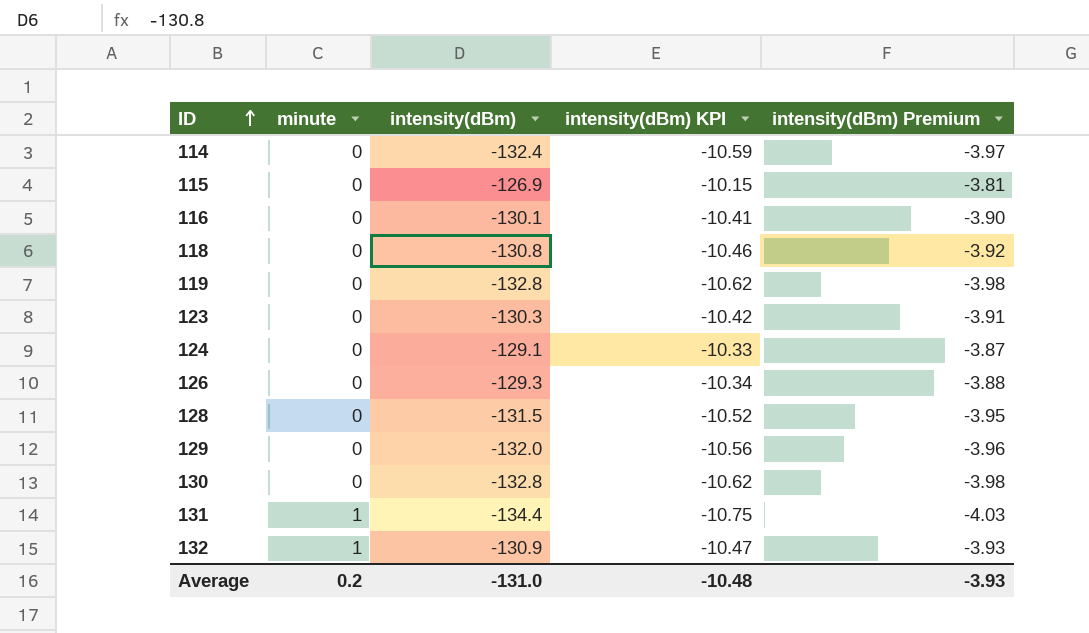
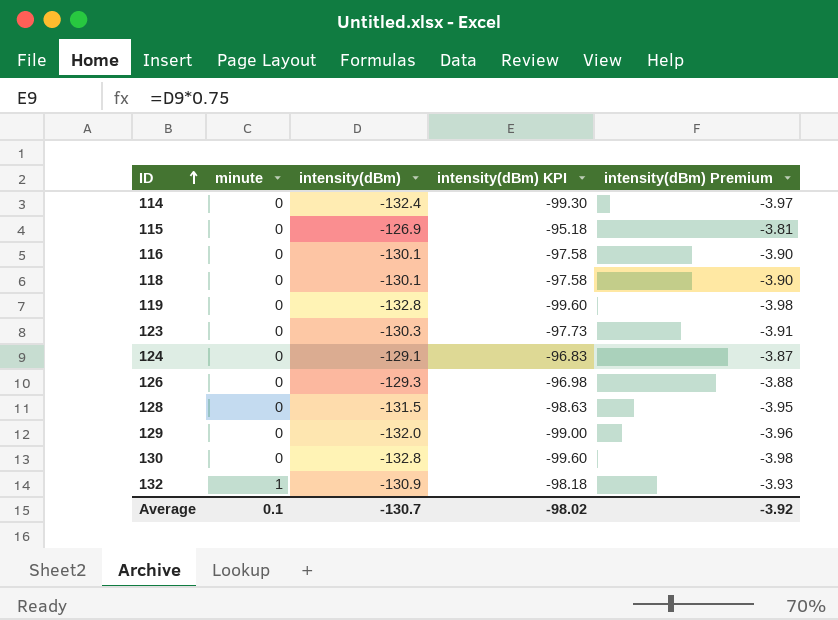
column intensity(dBm) KPI | formula: [intensity(dBm)] * 0.08 -> [intensity(dBm)] * 0.75
row 131: 1 | -134.4 | -10.75 | -4.03 -> none
118 | intensity(dBm): -130.8 -> -130.1
118 | intensity(dBm) Premium: -3.92 -> -3.90
Average | minute: 0.2 -> 0.1
Average | intensity(dBm): -131.0 -> -130.7
Average | intensity(dBm) KPI: -10.48 -> -98.02
Average | intensity(dBm) Premium: -3.93 -> -3.92

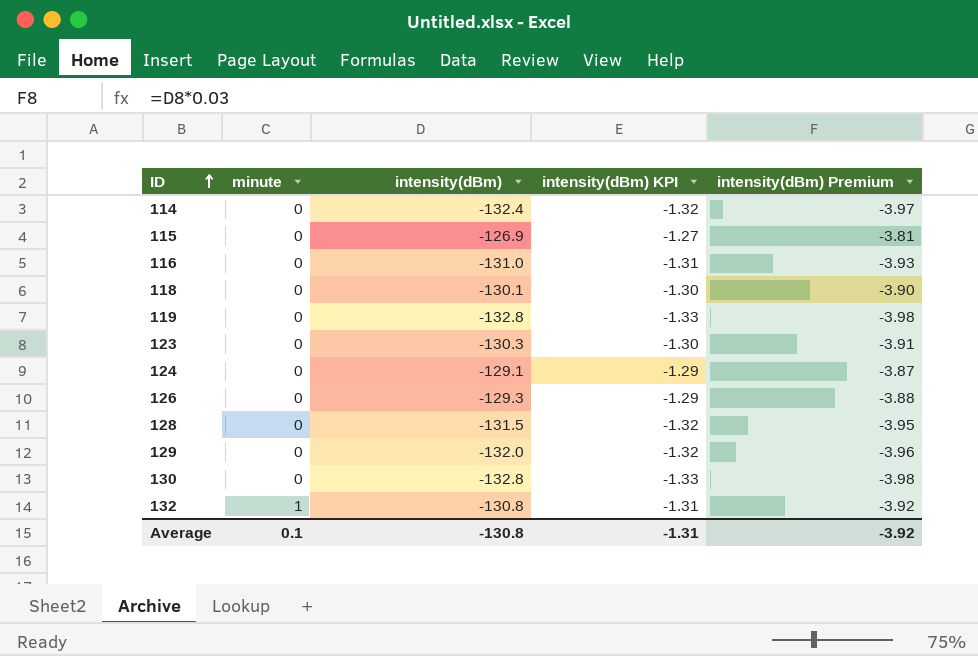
column intensity(dBm) KPI | formula: [intensity(dBm)] * 0.75 -> [intensity(dBm)] * 0.01
116 | intensity(dBm): -130.1 -> -131.0
116 | intensity(dBm) Premium: -3.90 -> -3.93
132 | intensity(dBm): -130.9 -> -130.8
132 | intensity(dBm) Premium: -3.93 -> -3.92
Average | intensity(dBm): -130.7 -> -130.8
Average | intensity(dBm) KPI: -98.02 -> -1.31

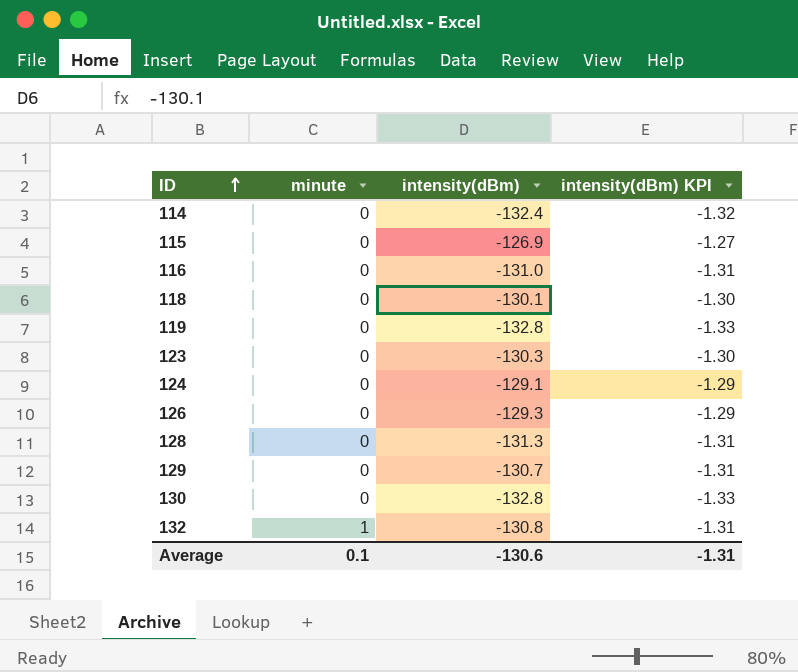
column intensity(dBm) Premium | formula: [intensity(dBm)] * 0.03 -> none
128 | intensity(dBm): -131.5 -> -131.3
128 | intensity(dBm) KPI: -1.32 -> -1.31
129 | intensity(dBm): -132.0 -> -130.7
129 | intensity(dBm) KPI: -1.32 -> -1.31
Average | intensity(dBm): -130.8 -> -130.6

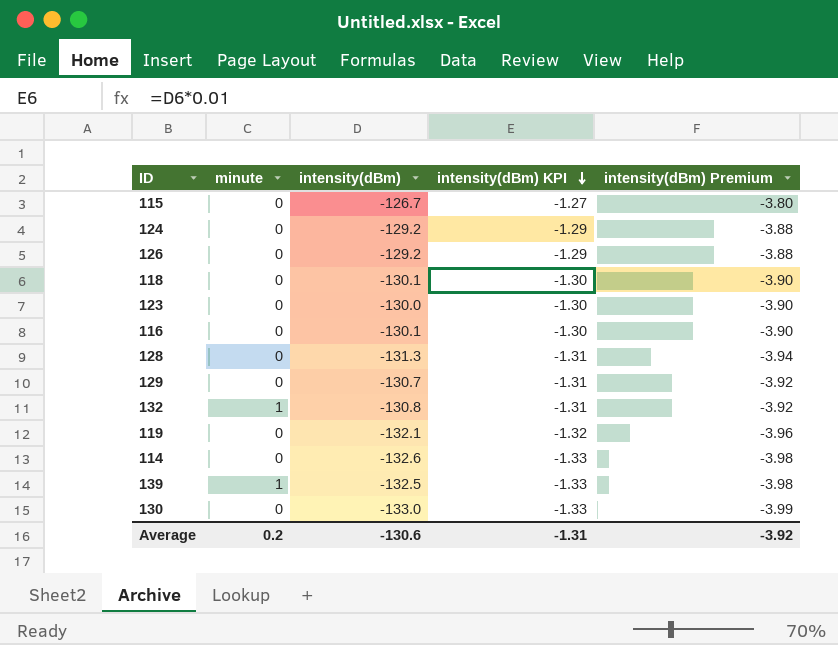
row order: ID ascending -> intensity(dBm) KPI descending
column intensity(dBm) Premium | formula: none -> [intensity(dBm)] * 0.03
115 | intensity(dBm): -126.9 -> -126.7
124 | intensity(dBm): -129.1 -> -129.2
126 | intensity(dBm): -129.3 -> -129.2
123 | intensity(dBm): -130.3 -> -130.0
116 | intensity(dBm): -131.0 -> -130.1
116 | intensity(dBm) KPI: -1.31 -> -1.30
119 | intensity(dBm): -132.8 -> -132.1
119 | intensity(dBm) KPI: -1.33 -> -1.32
114 | intensity(dBm): -132.4 -> -132.6
114 | intensity(dBm) KPI: -1.32 -> -1.33
row 139: none -> 1 | -132.5 | -1.33 | -3.98
130 | intensity(dBm): -132.8 -> -133.0
Average | minute: 0.1 -> 0.2

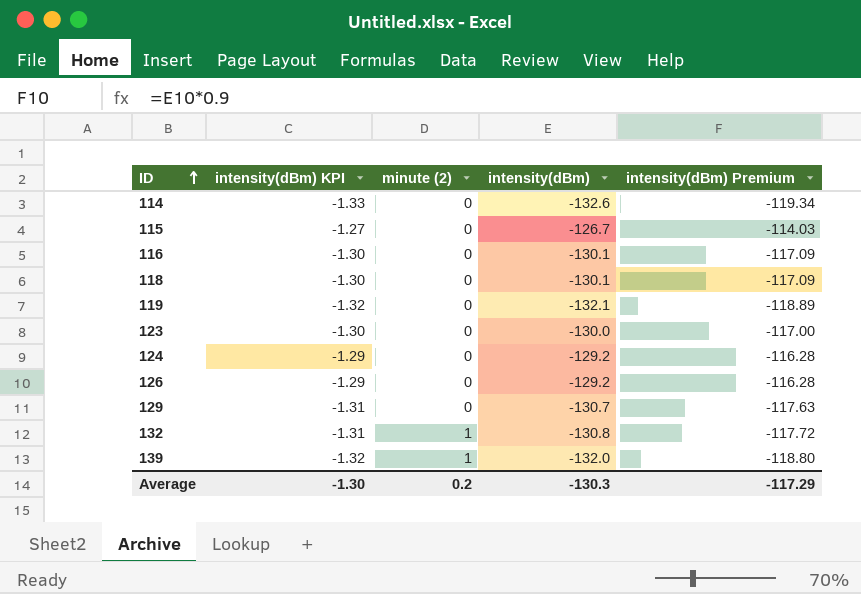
row order: intensity(dBm) KPI descending -> ID ascending
column intensity(dBm) KPI | position: 4 -> 2
column name: minute -> minute (2)
column intensity(dBm) Premium | formula: [intensity(dBm)] * 0.03 -> [intensity(dBm)] * 0.9
row 128: 0 | -131.3 | -1.31 | -3.94 -> none
row 130: 0 | -133.0 | -1.33 | -3.99 -> none
139 | intensity(dBm) KPI: -1.33 -> -1.32
139 | intensity(dBm): -132.5 -> -132.0
Average | intensity(dBm) KPI: -1.31 -> -1.30
Average | intensity(dBm): -130.6 -> -130.3
Average | intensity(dBm) Premium: -3.92 -> -117.29

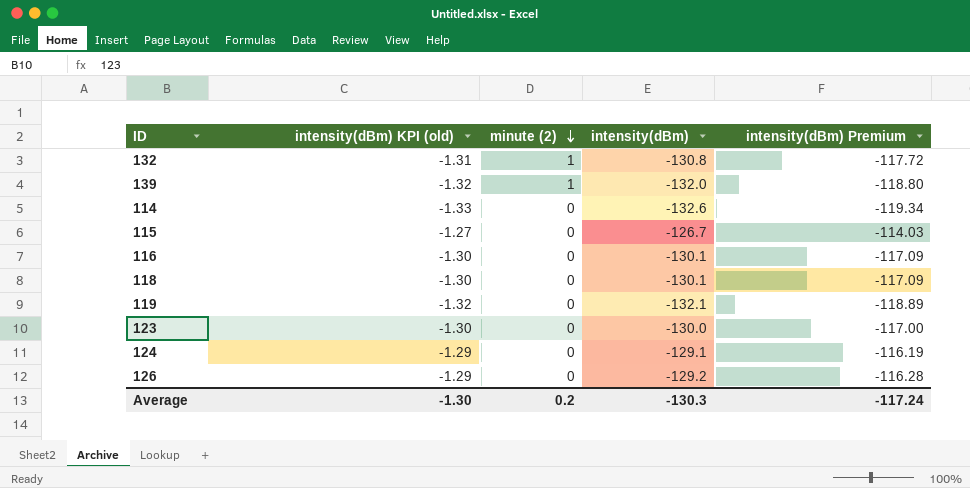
row order: ID ascending -> minute (2) descending
column name: intensity(dBm) KPI -> intensity(dBm) KPI (old)
row 129: -1.31 | 0 | -130.7 | -117.63 -> none
124 | intensity(dBm): -129.2 -> -129.1
124 | intensity(dBm) Premium: -116.28 -> -116.19
Average | intensity(dBm) Premium: -117.29 -> -117.24

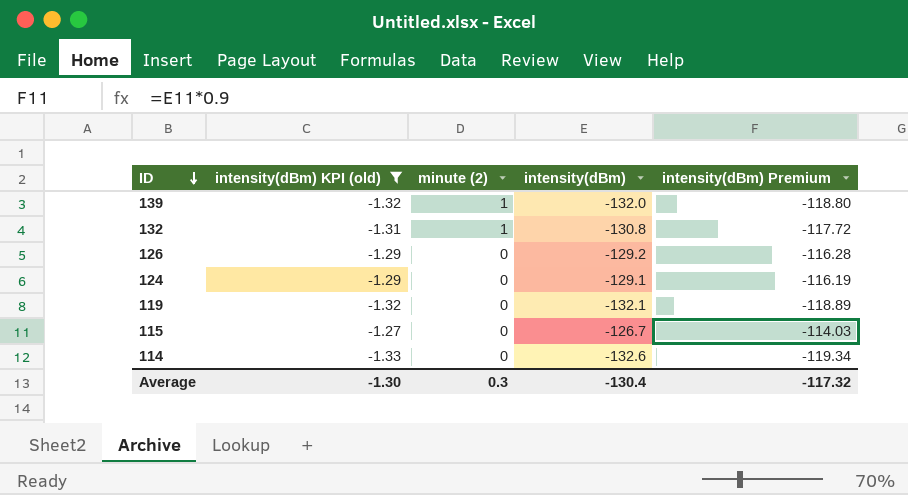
filter: none -> intensity(dBm) KPI (old) != -1.30
row order: minute (2) descending -> ID descending
Average | minute (2): 0.2 -> 0.3
Average | intensity(dBm): -130.3 -> -130.4
Average | intensity(dBm) Premium: -117.24 -> -117.32

